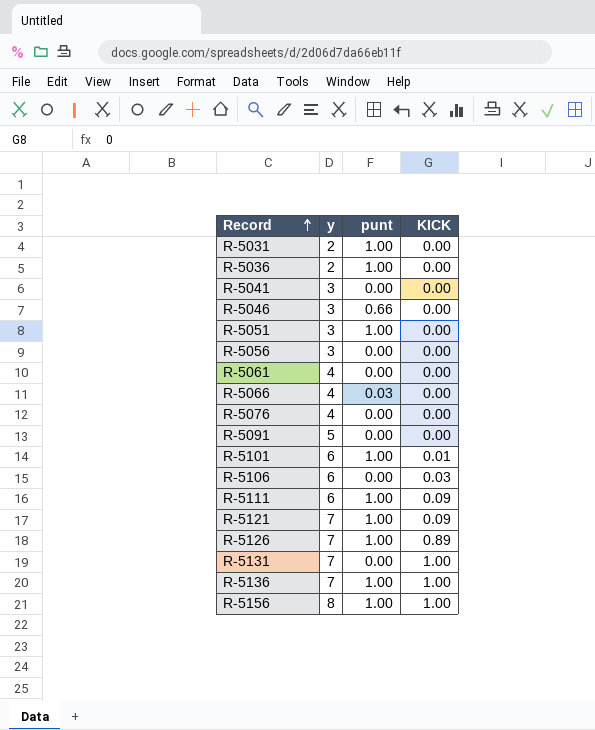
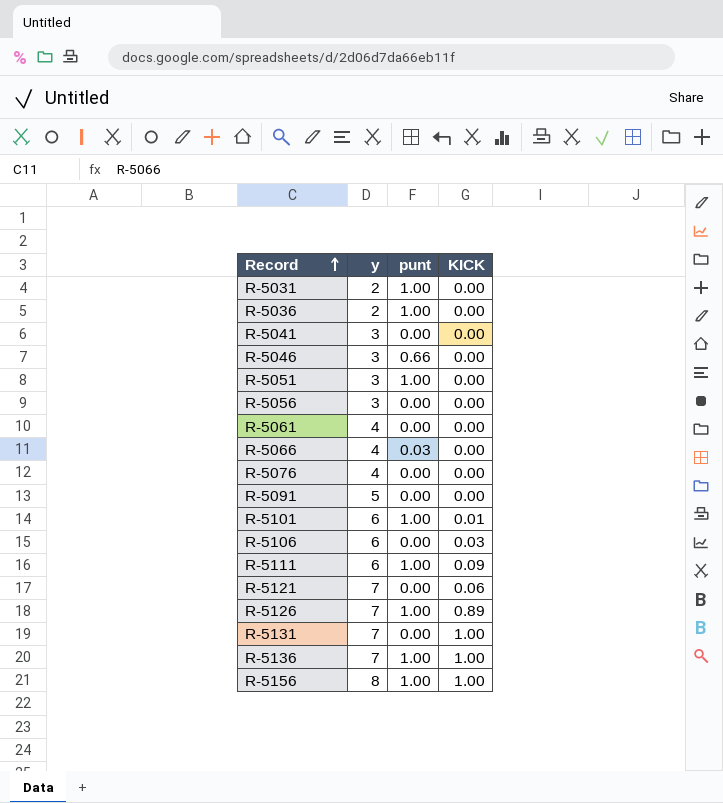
R-5121 | punt: 1.00 -> 0.00
R-5121 | KICK: 0.09 -> 0.06

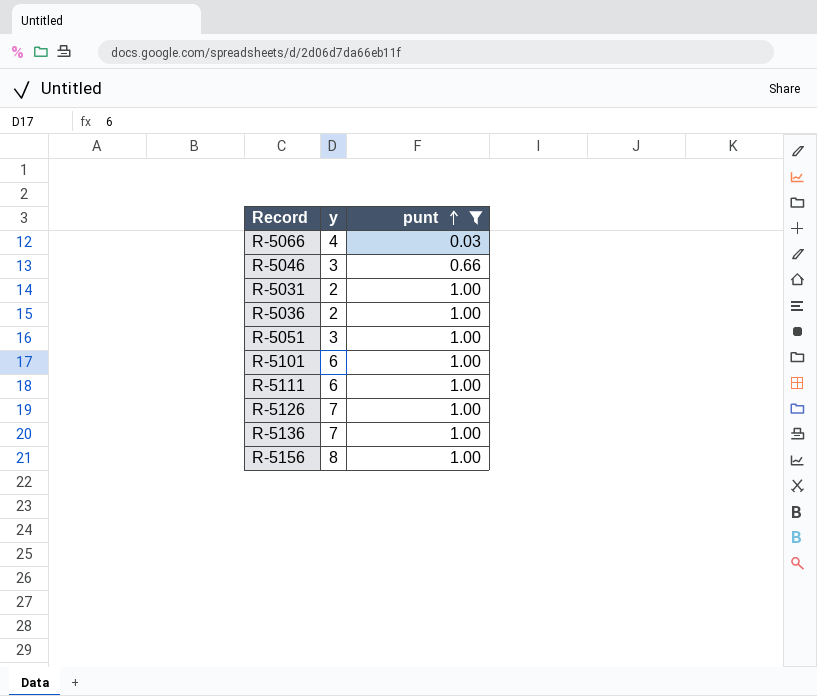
filter: none -> punt != 0.00
row order: Record ascending -> punt ascending
column KICK | position: 4 -> none

